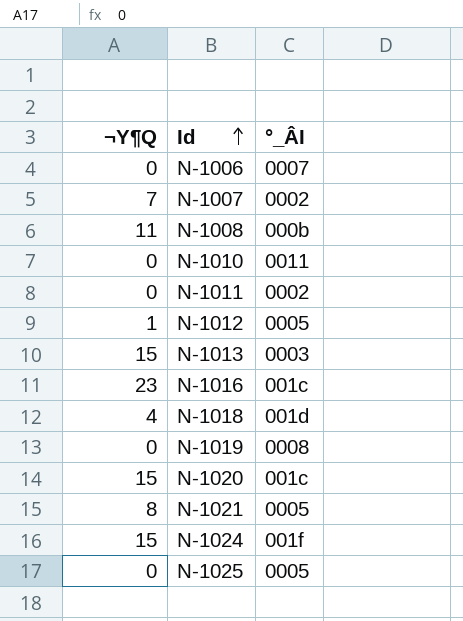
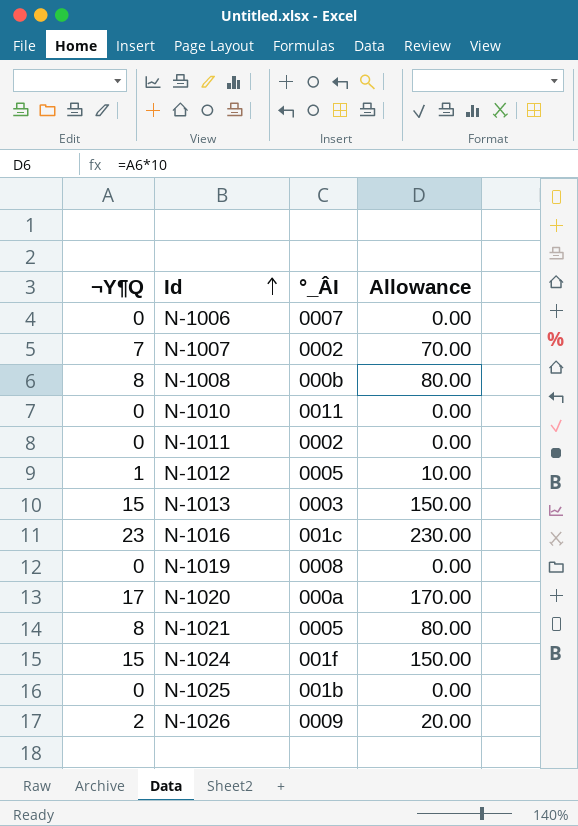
column Allowance | formula: none -> [¬Y¶Q] * 10
row N-1018: 4 | 001d -> none
N-1008 | ¬Y¶Q: 11 -> 8
N-1020 | ¬Y¶Q: 15 -> 17
N-1020 | °_ÂI: 001c -> 000a
N-1025 | °_ÂI: 0005 -> 001b
row N-1026: none -> 2 | 0009 | 20.00

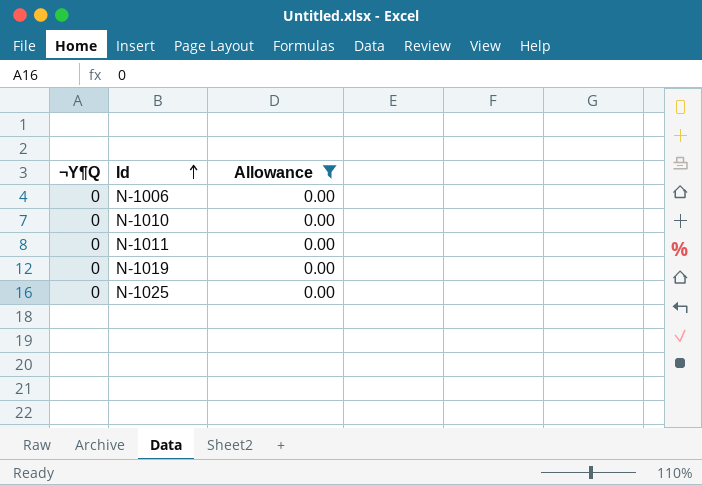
filter: none -> Allowance = 0.00
column °_ÂI | position: 3 -> none

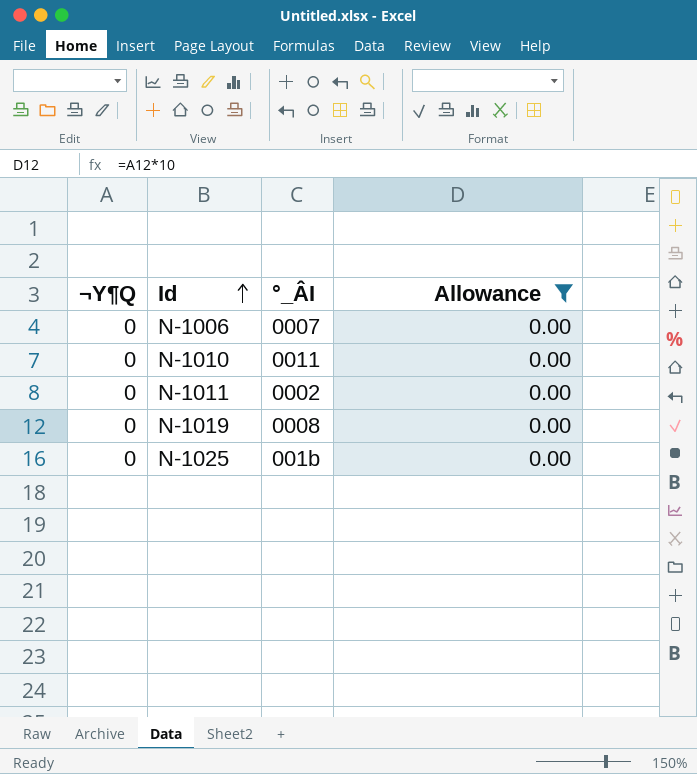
column °_ÂI | position: none -> 3

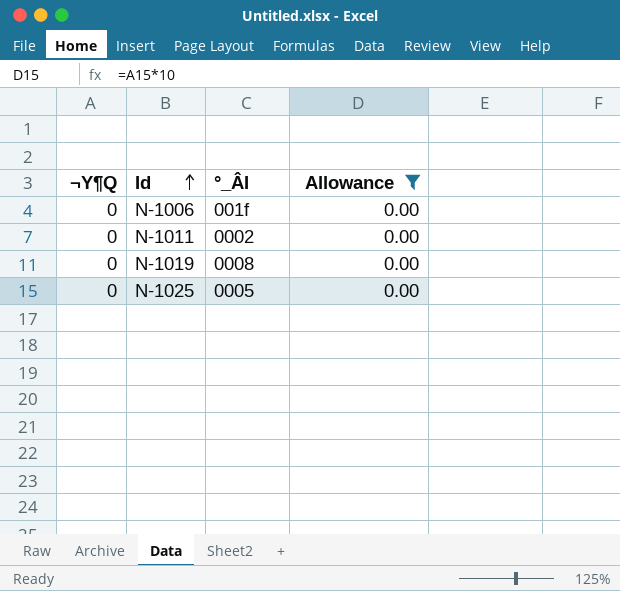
row N-1010: 0 | 0011 | 0.00 -> none
N-1006 | °_ÂI: 0007 -> 001f
N-1025 | °_ÂI: 001b -> 0005

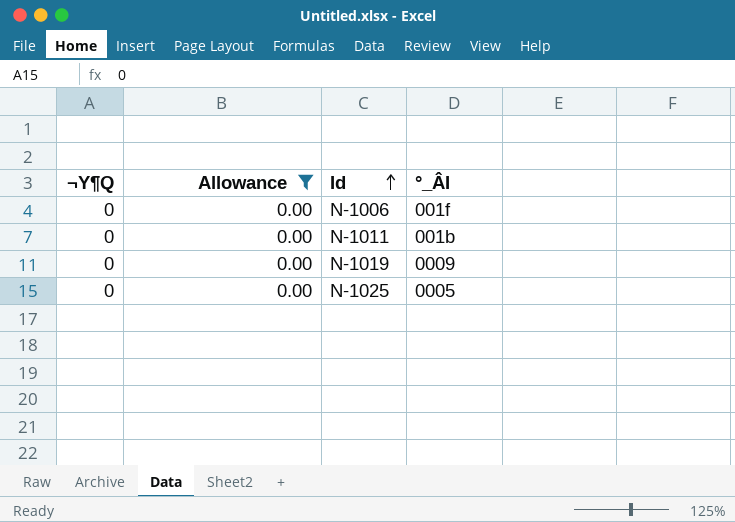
column Allowance | position: 4 -> 2
N-1011 | °_ÂI: 0002 -> 001b
N-1019 | °_ÂI: 0008 -> 0009

